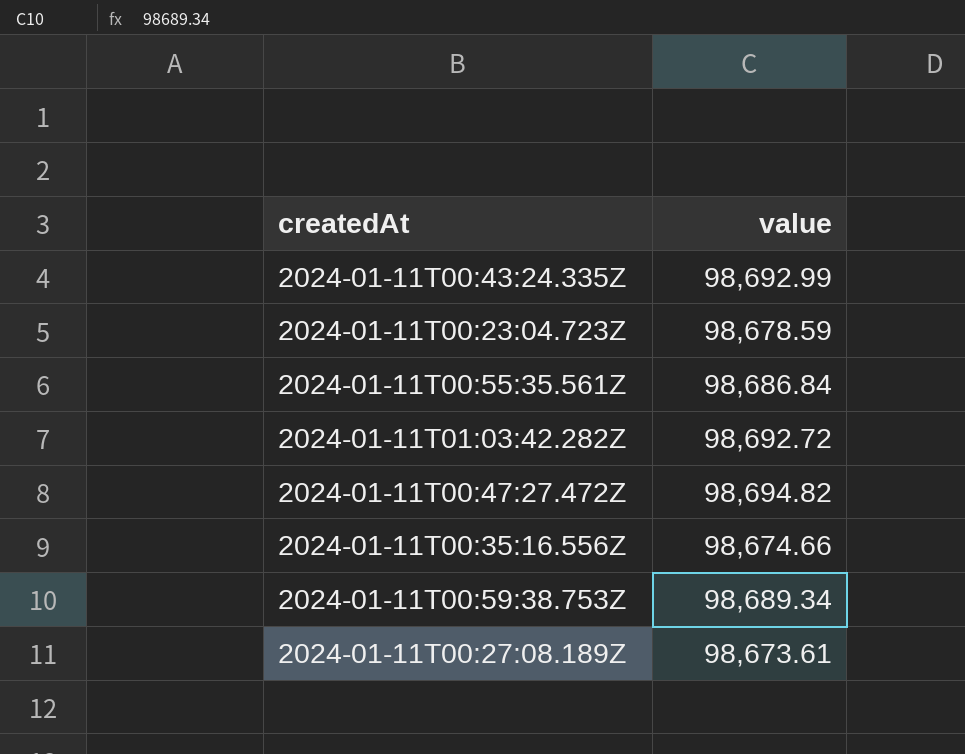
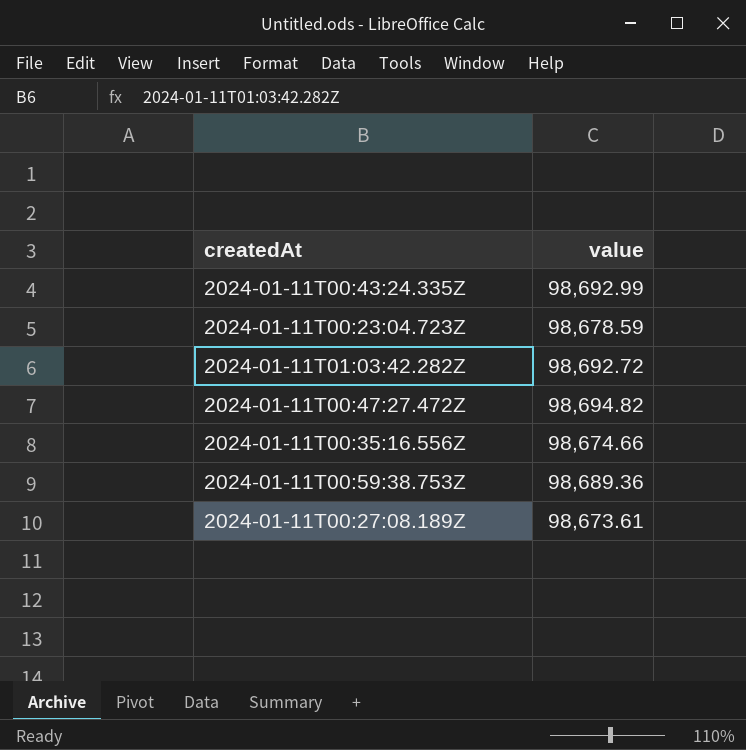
row 2024-01-11T00:55:35.561Z: 98,686.84 -> none
2024-01-11T00:59:38.753Z | value: 98,689.34 -> 98,689.36

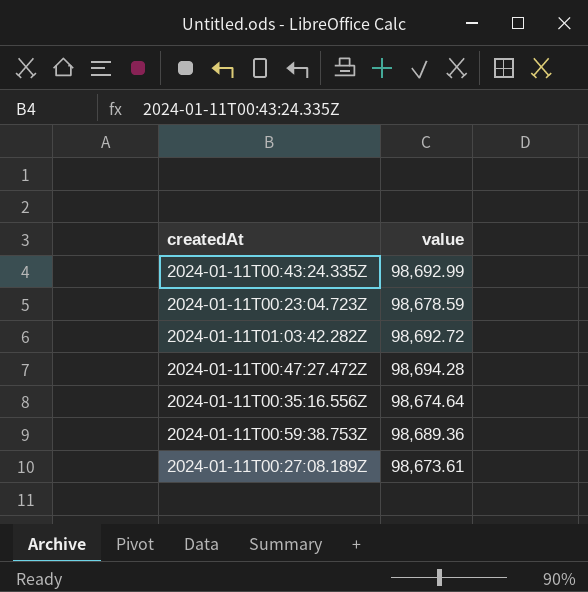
2024-01-11T00:47:27.472Z | value: 98,694.82 -> 98,694.28
2024-01-11T00:35:16.556Z | value: 98,674.66 -> 98,674.64

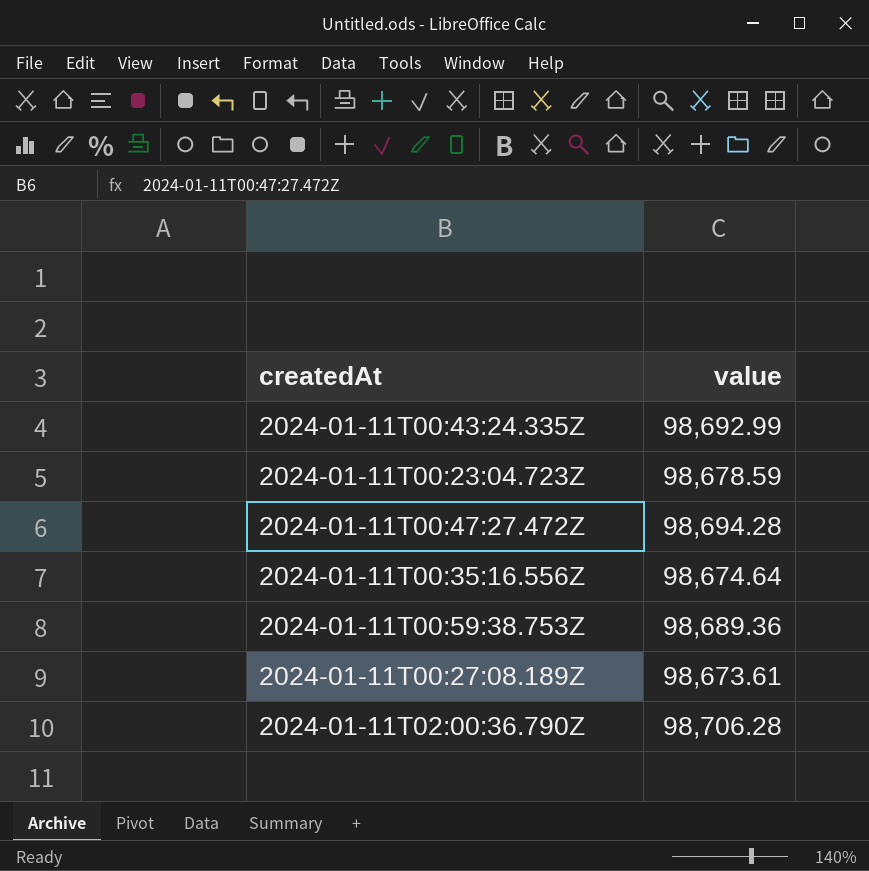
row 2024-01-11T01:03:42.282Z: 98,692.72 -> none
row 2024-01-11T02:00:36.790Z: none -> 98,706.28

